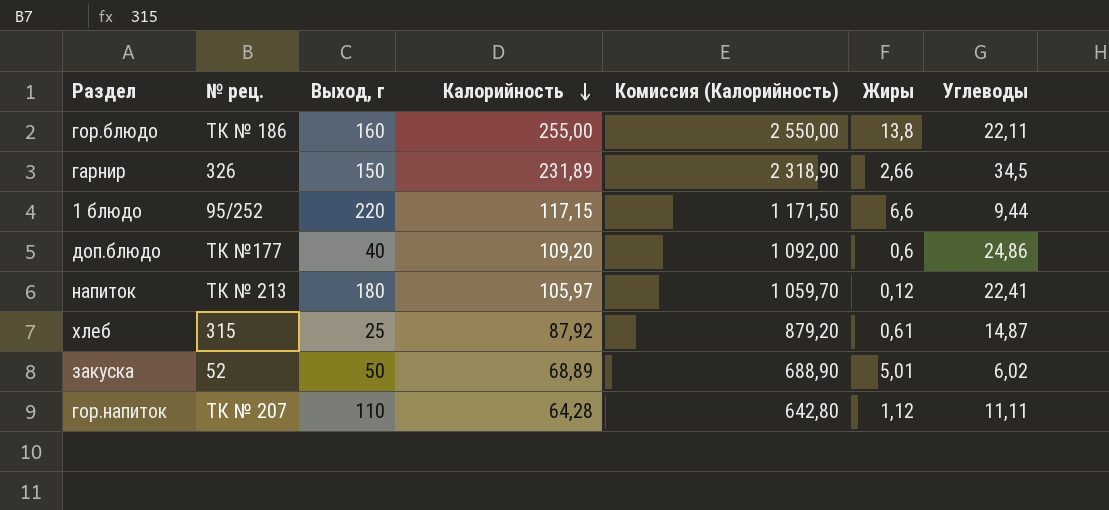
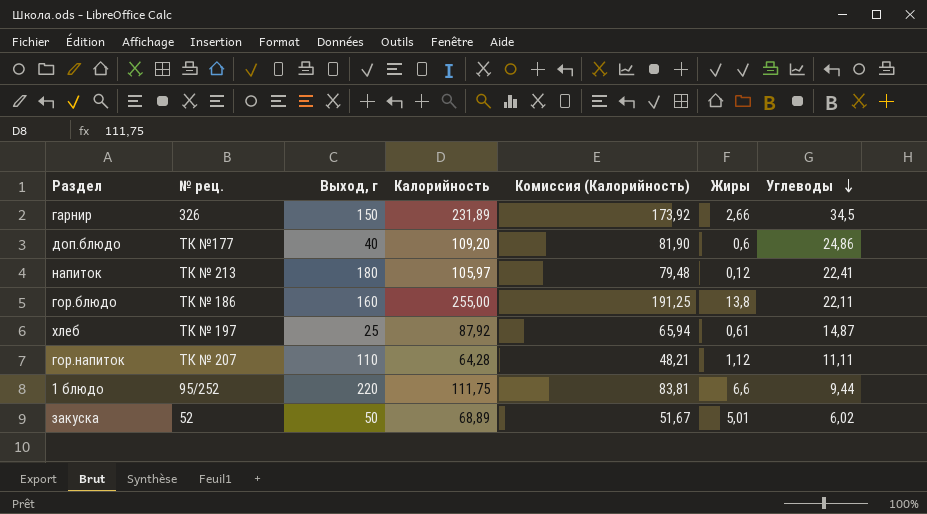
row order: Калорийность descending -> Углеводы descending
column Комиссия (Калорийность) | formula: [Калорийность] * 10 -> [Калорийность] * 0,75
хлеб | № рец.: 315 -> ТК № 197
1 блюдо | Калорийность: 117,15 -> 111,75

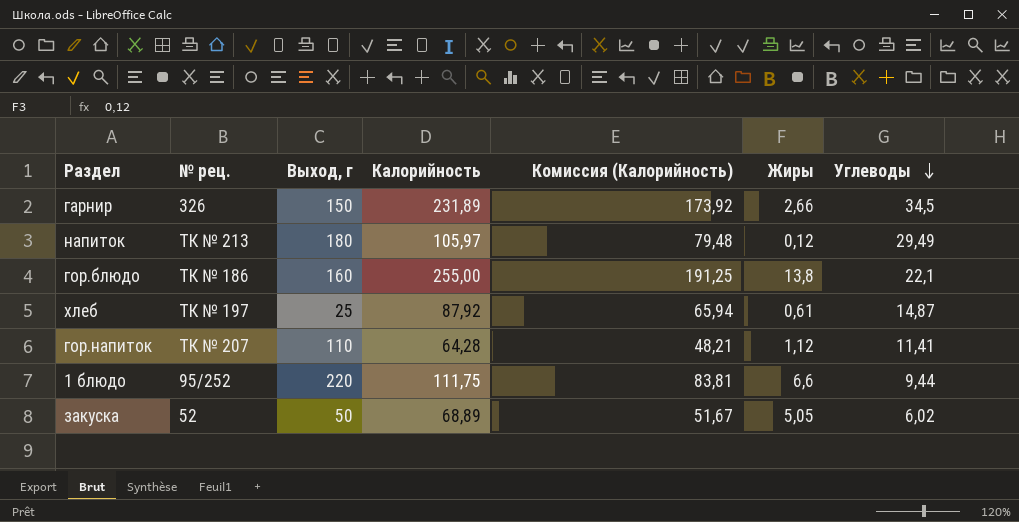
row доп.блюдо: ТК №177 | 40 | 109,20 | 81,90 | 0,6 | 24,86 -> none
напиток | Углеводы: 22,41 -> 29,49
гор.блюдо | Углеводы: 22,11 -> 22,1
гор.напиток | Углеводы: 11,11 -> 11,41
закуска | Жиры: 5,01 -> 5,05

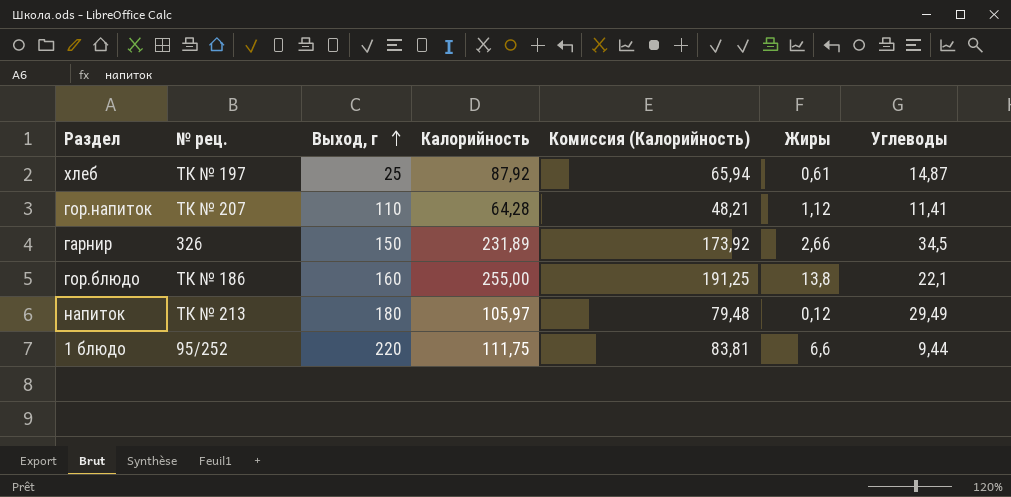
row order: Углеводы descending -> Выход, г ascending
row закуска: 52 | 50 | 68,89 | 51,67 | 5,05 | 6,02 -> none

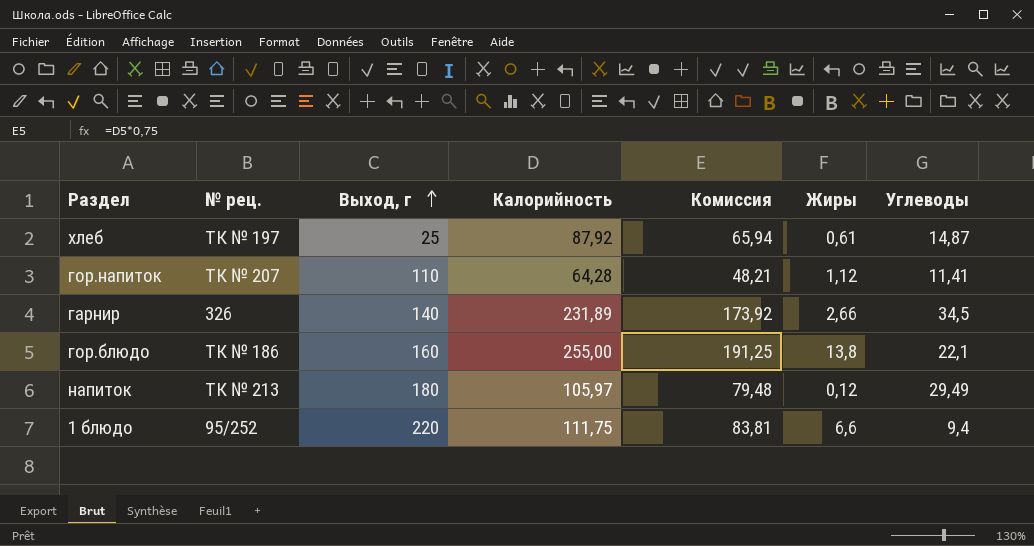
column name: Комиссия (Калорийность) -> Комиссия
гарнир | Выход, г: 150 -> 140
1 блюдо | Углеводы: 9,44 -> 9,4

